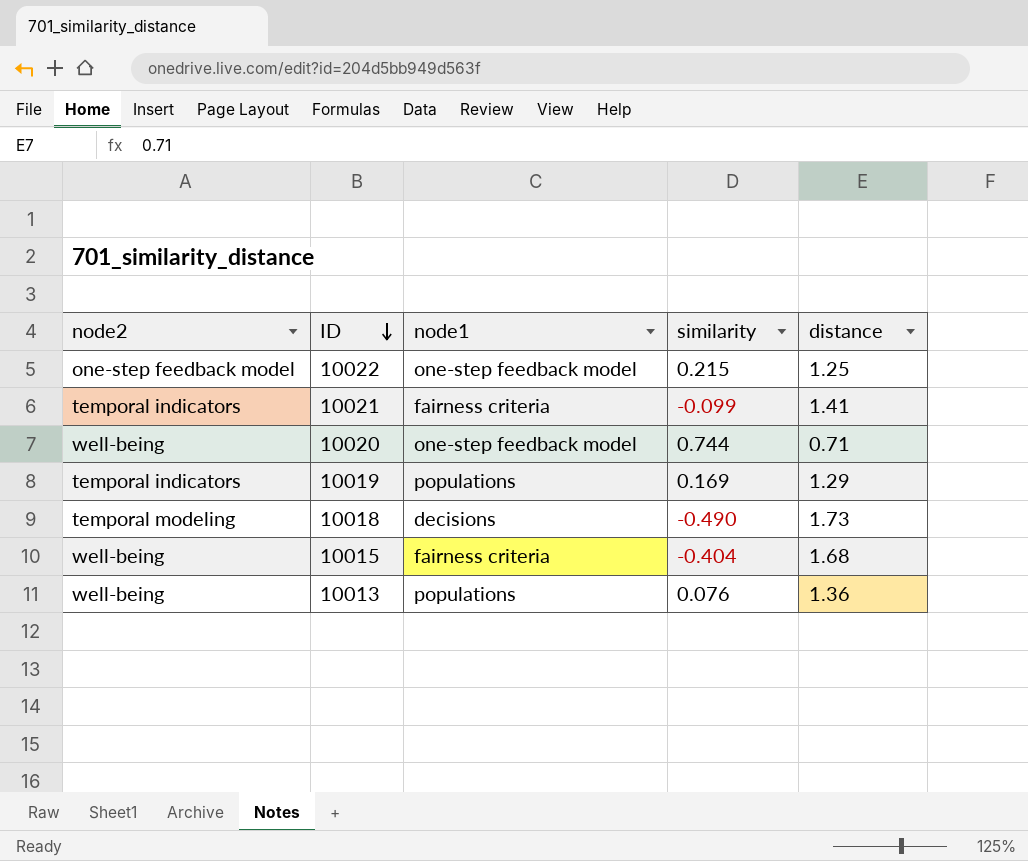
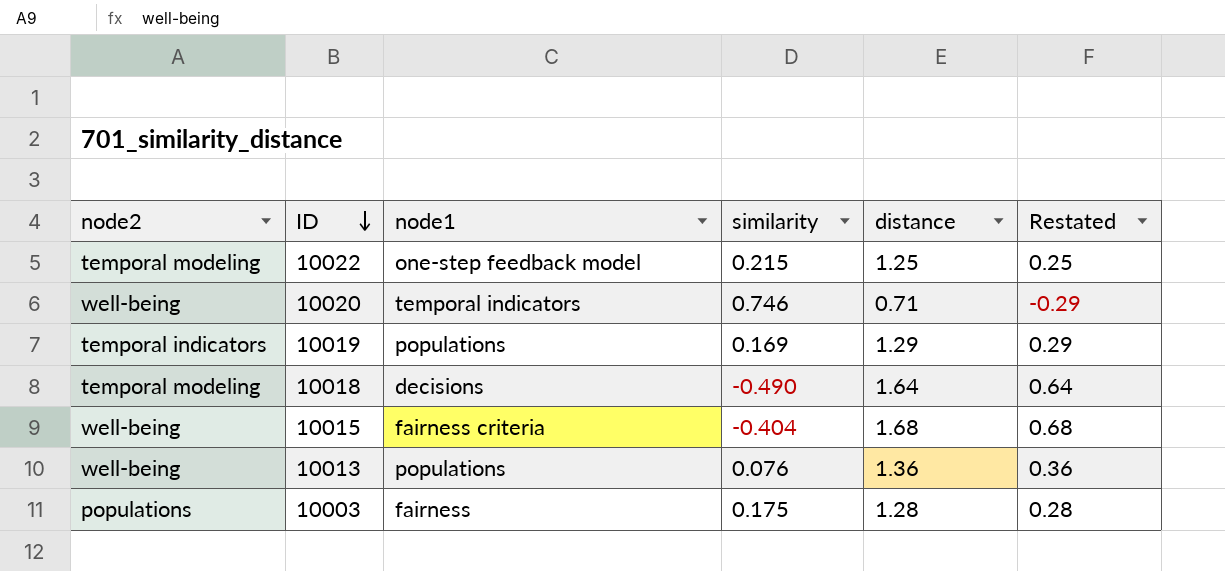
column Restated | formula: none -> [distance] - 1
row 10021: temporal indicators | fairness criteria | -0.099 | 1.41 -> none
10022 | node2: one-step feedback model -> temporal modeling
10020 | node1: one-step feedback model -> temporal indicators
10020 | similarity: 0.744 -> 0.746
10018 | distance: 1.73 -> 1.64
row 10003: none -> populations | fairness | 0.175 | 1.28 | 0.28

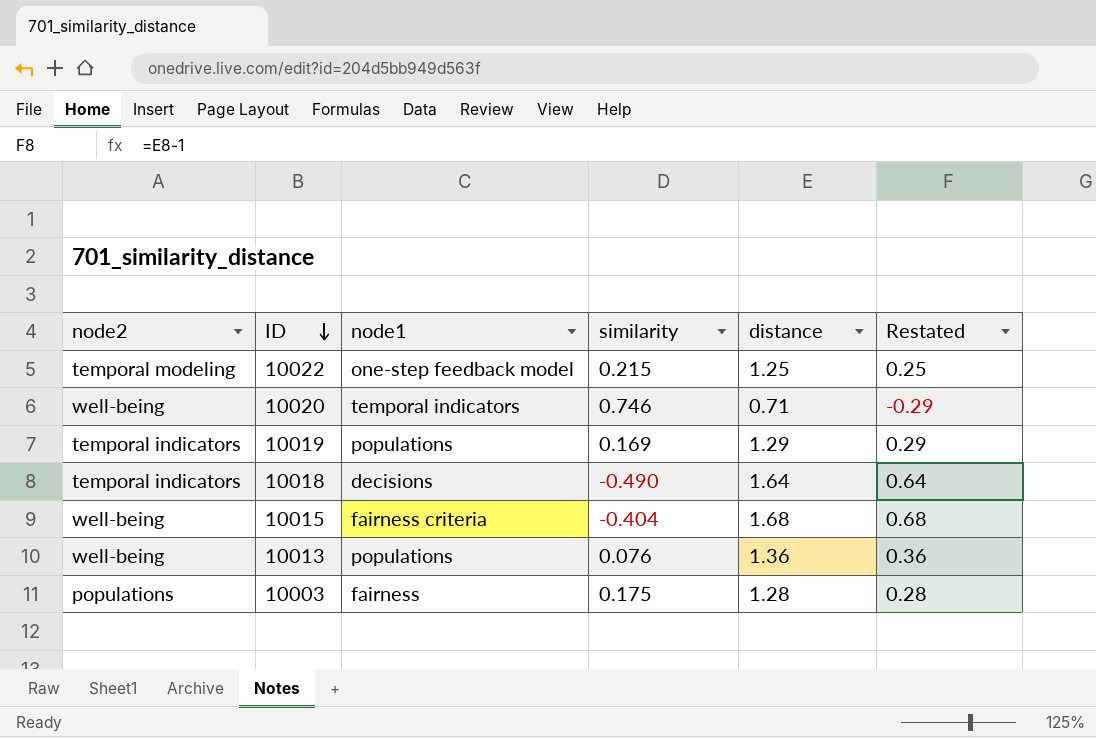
10018 | node2: temporal modeling -> temporal indicators

